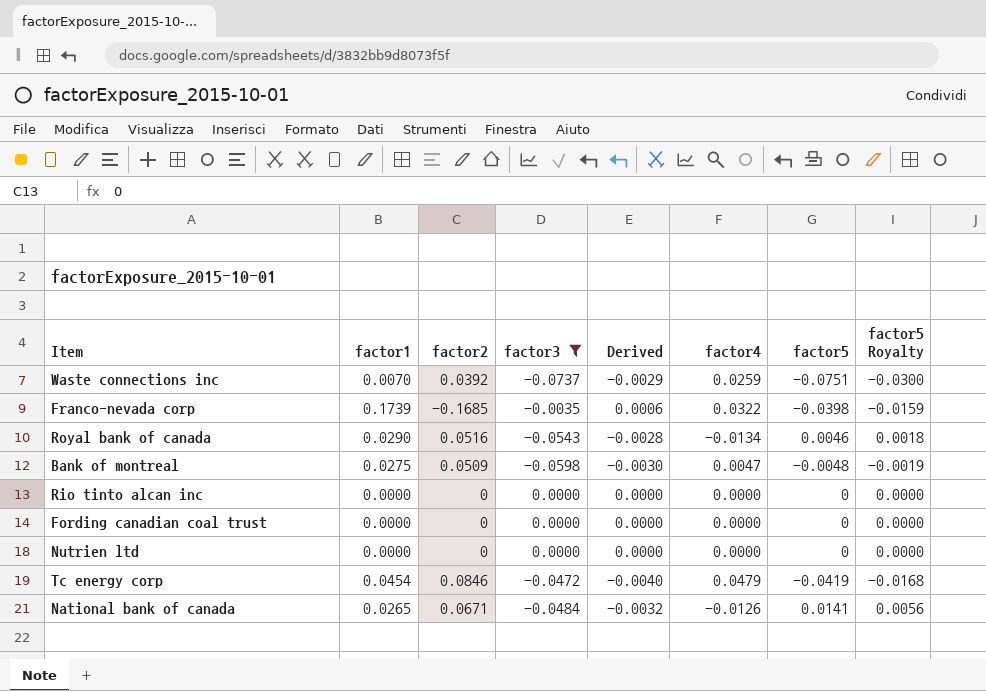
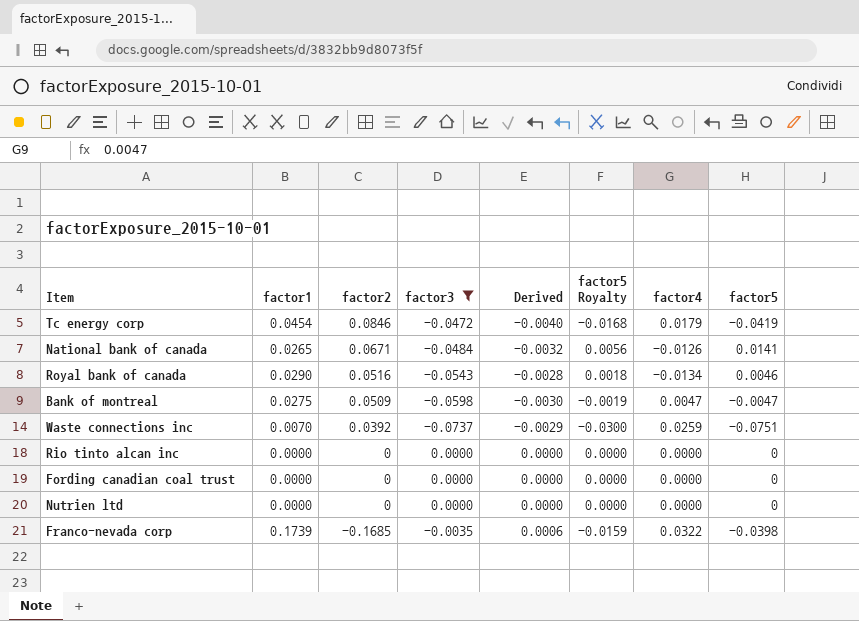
row order: none -> factor2 descending
column factor5 Royalty | position: 8 -> 6
Tc energy corp | factor4: 0.0479 -> 0.0179
Bank of montreal | factor5: -0.0048 -> -0.0047

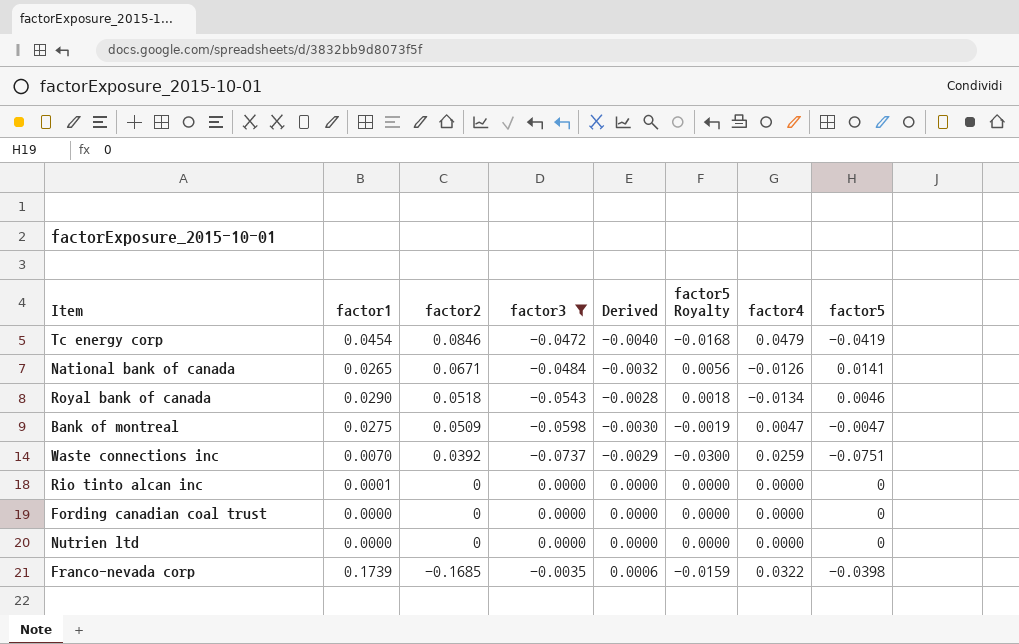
Tc energy corp | factor4: 0.0179 -> 0.0479
Royal bank of canada | factor2: 0.0516 -> 0.0518
Rio tinto alcan inc | factor1: 0.0000 -> 0.0001

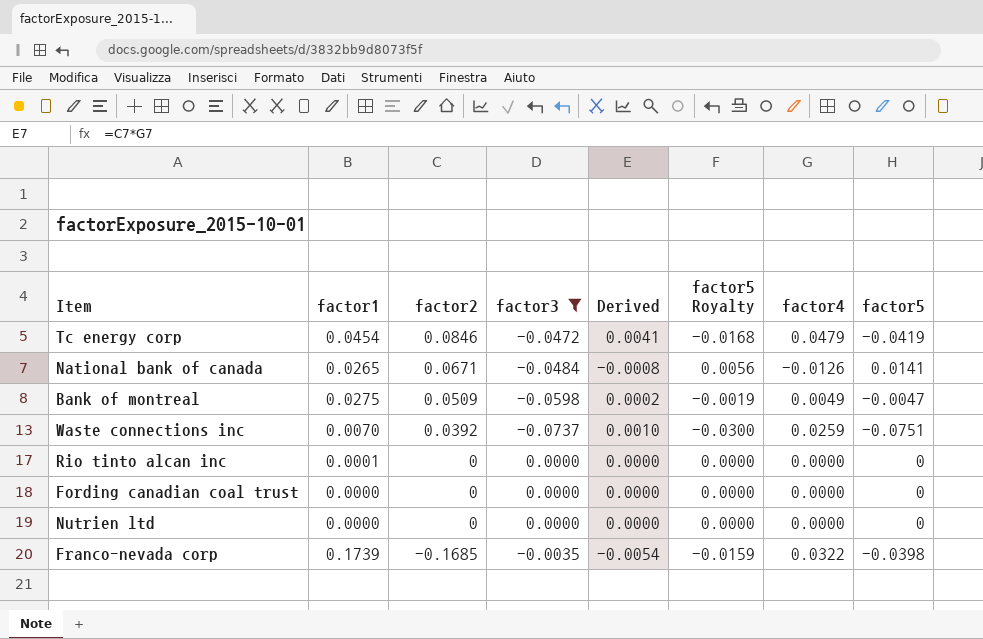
column Derived | formula: [factor2] * [factor3] -> [factor2] * [factor4]
row Royal bank of canada: 0.0290 | 0.0518 | -0.0543 | -0.0028 | 0.0018 | -0.0134 | 0.0046 -> none
Bank of montreal | factor4: 0.0047 -> 0.0049

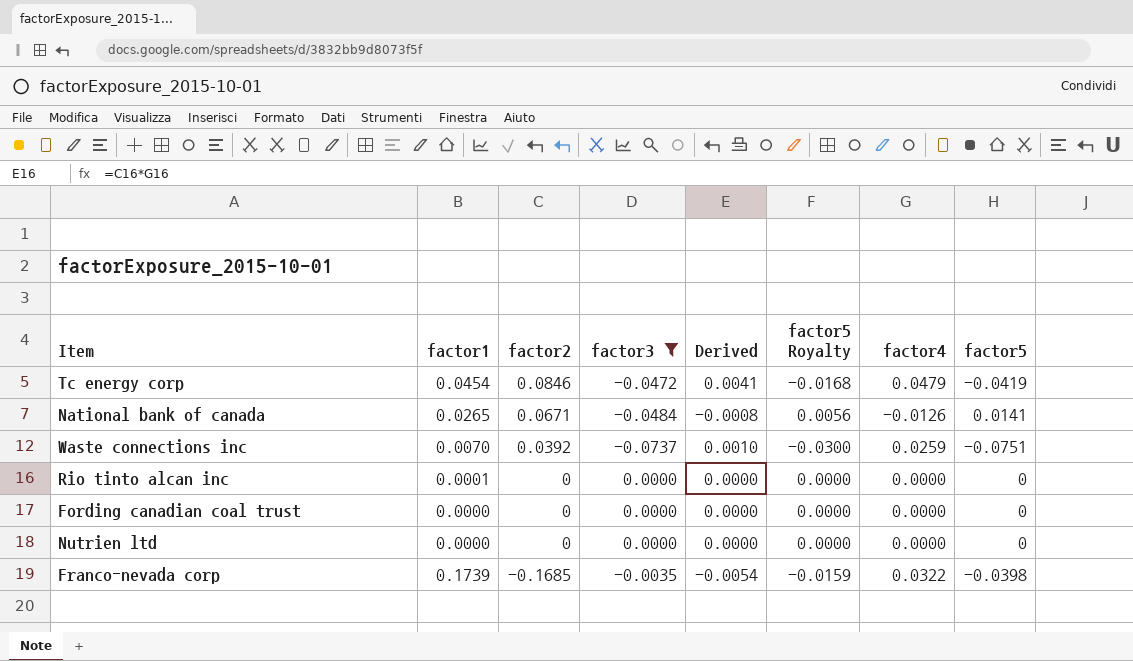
row Bank of montreal: 0.0275 | 0.0509 | -0.0598 | 0.0002 | -0.0019 | 0.0049 | -0.0047 -> none

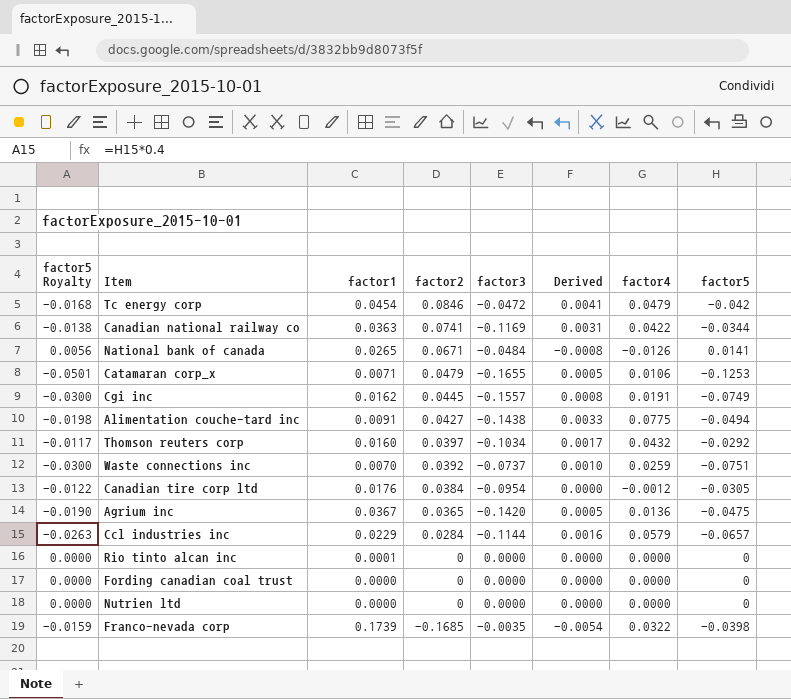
filter: factor3 >= -0.0737 -> none
column factor5 Royalty | position: 6 -> 1
Tc energy corp | factor5: -0.0419 -> -0.042

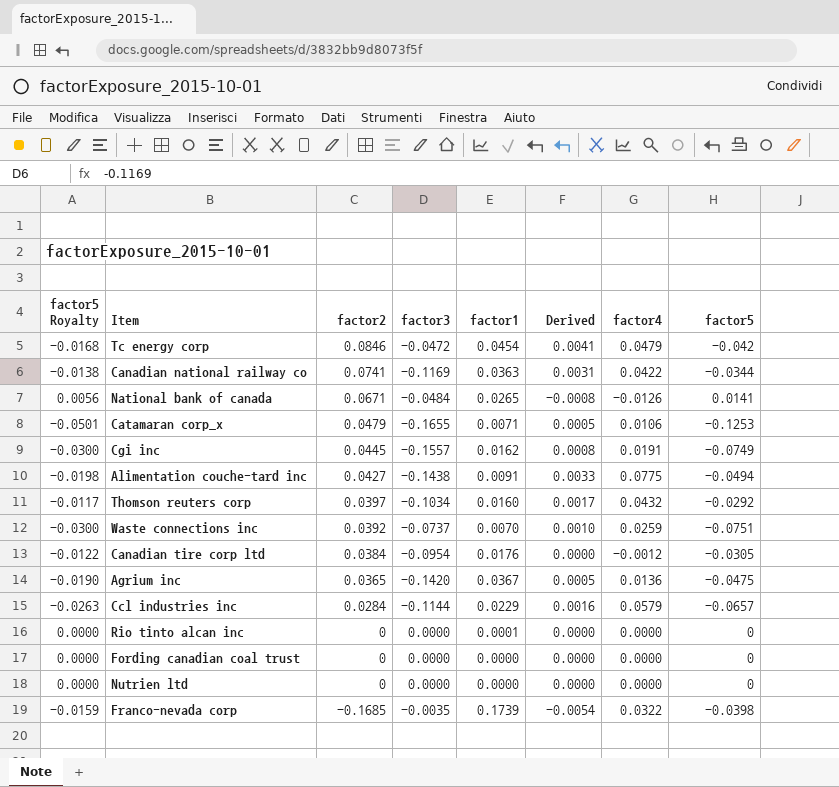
column factor1 | position: 3 -> 5

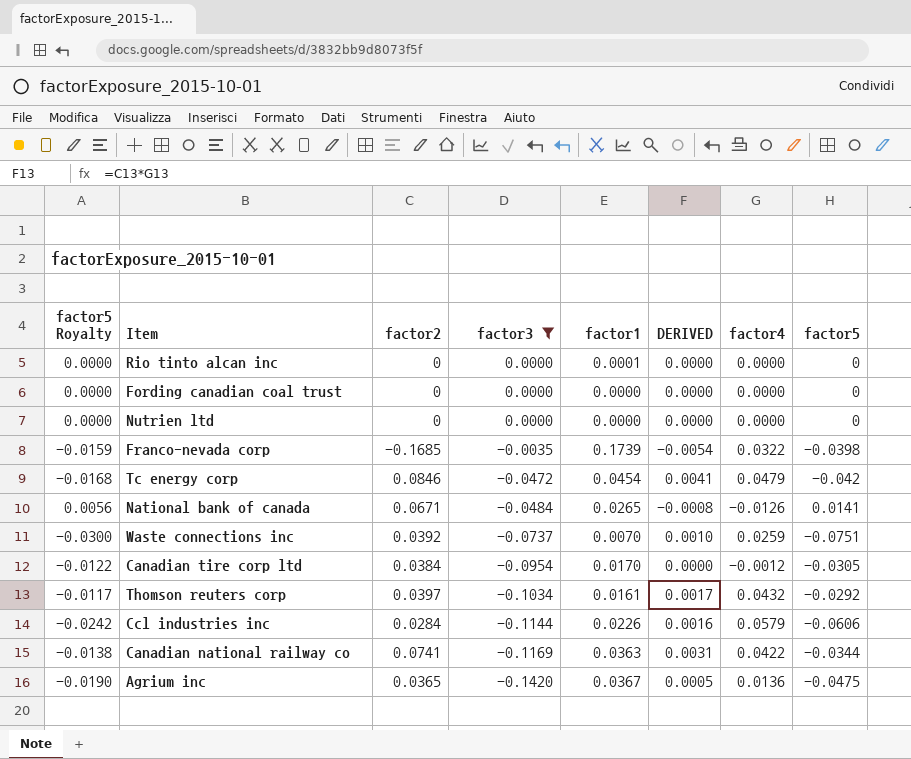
filter: none -> factor3 >= -0.1420
row order: factor2 descending -> factor3 descending
column name: Derived -> DERIVED
Canadian tire corp ltd | factor1: 0.0176 -> 0.0170
Thomson reuters corp | factor1: 0.0160 -> 0.0161
Ccl industries inc | factor5 Royalty: -0.0263 -> -0.0242
Ccl industries inc | factor1: 0.0229 -> 0.0226
Ccl industries inc | factor5: -0.0657 -> -0.0606

